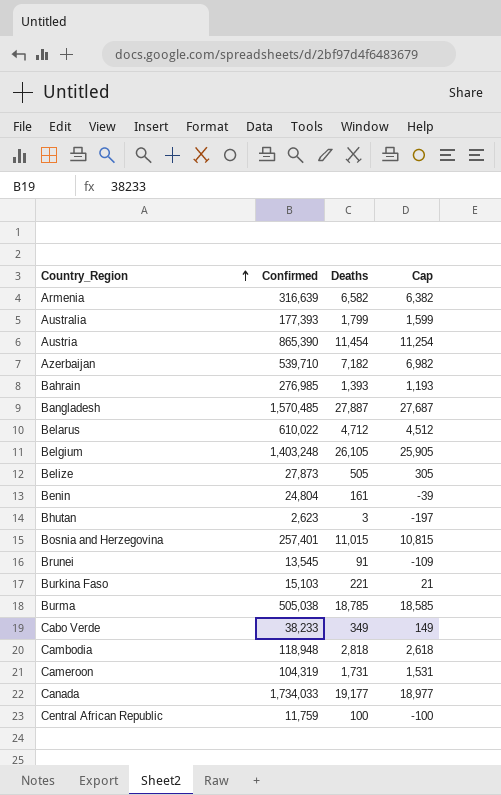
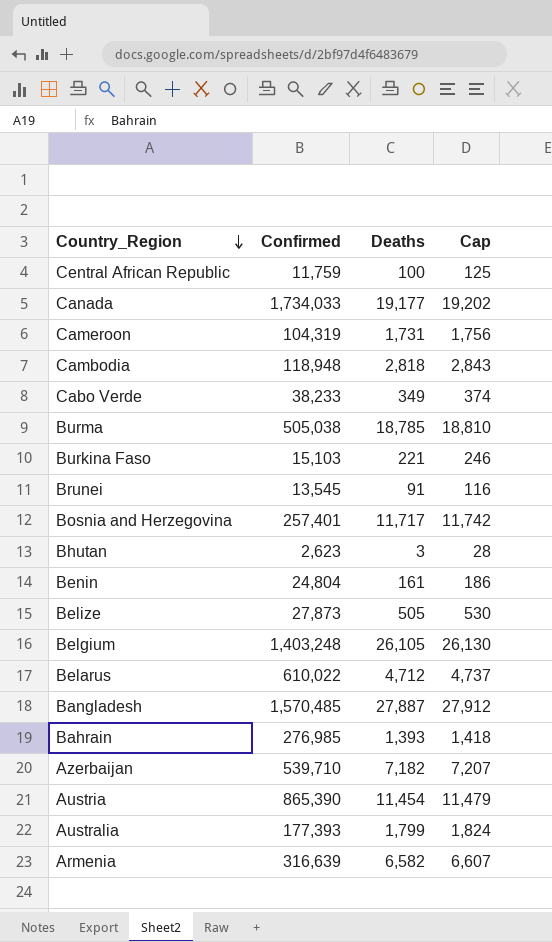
row order: Country_Region ascending -> Country_Region descending
column Cap | formula: [Deaths] - 200 -> [Deaths] + 25
Bosnia and Herzegovina | Deaths: 11,015 -> 11,717

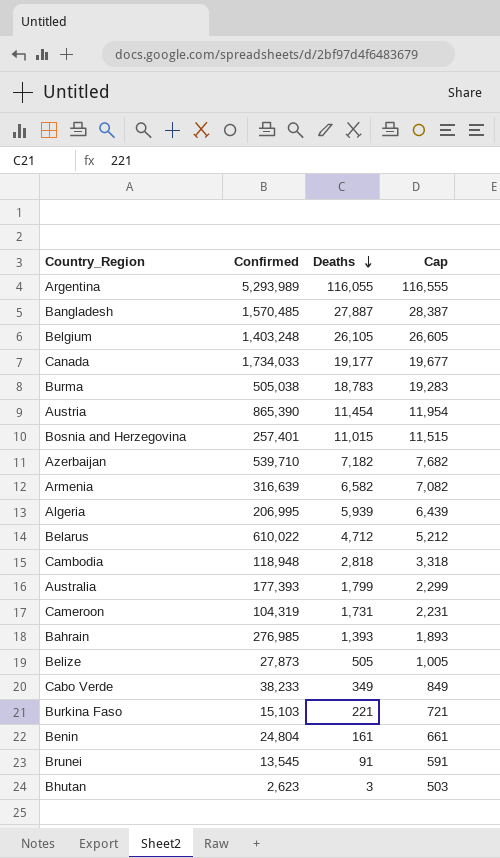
row order: Country_Region descending -> Deaths descending
column Cap | formula: [Deaths] + 25 -> [Deaths] + 500
row Central African Republic: 11,759 | 100 | 125 -> none
row Argentina: none -> 5,293,989 | 116,055 | 116,555
Burma | Deaths: 18,785 -> 18,783
Bosnia and Herzegovina | Deaths: 11,717 -> 11,015
row Algeria: none -> 206,995 | 5,939 | 6,439

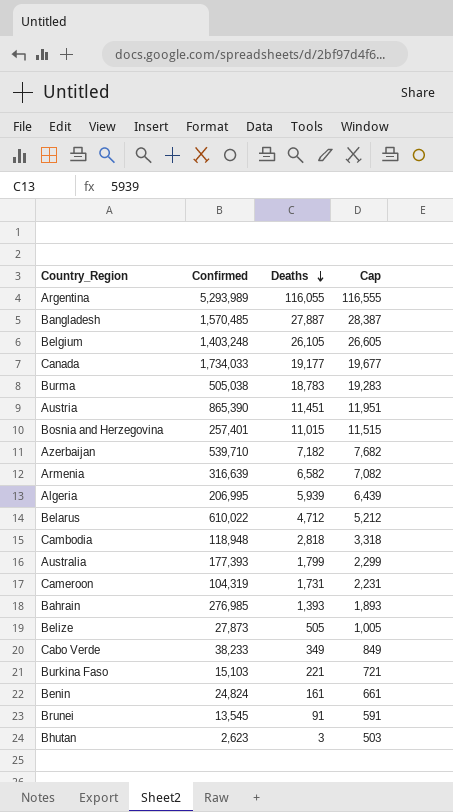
Austria | Deaths: 11,454 -> 11,451
Austria | Cap: 11,954 -> 11,951
Benin | Confirmed: 24,804 -> 24,824

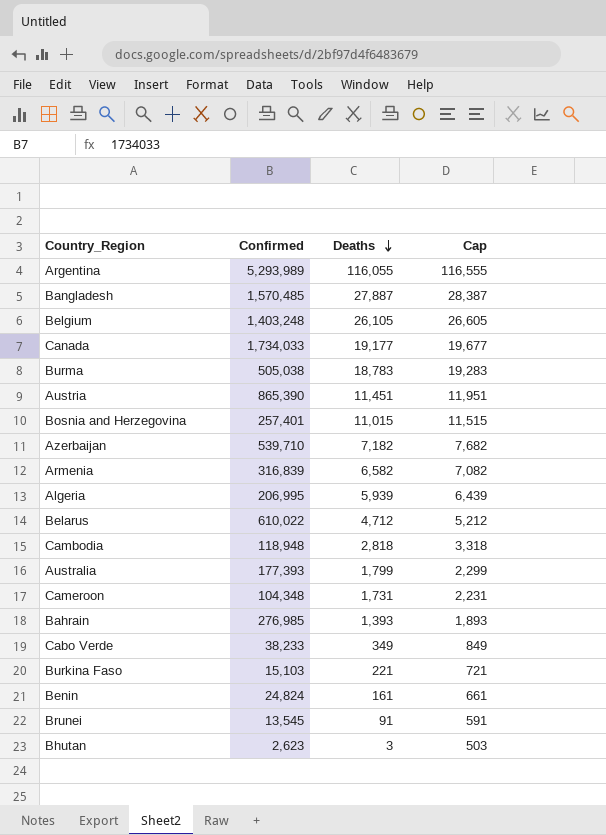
row Belize: 27,873 | 505 | 1,005 -> none
Armenia | Confirmed: 316,639 -> 316,839
Cameroon | Confirmed: 104,319 -> 104,348

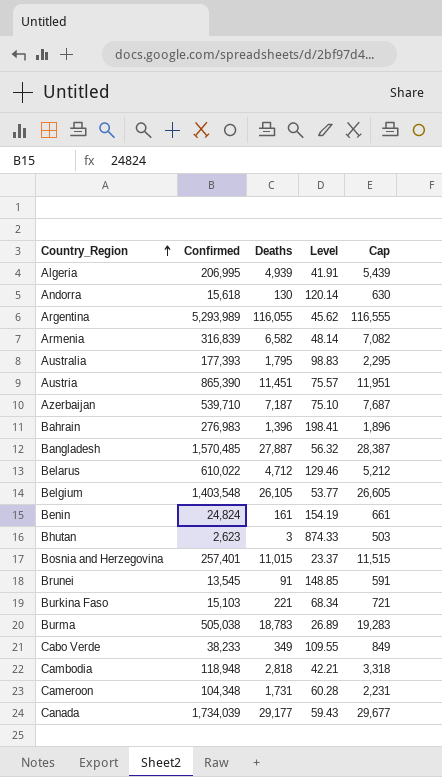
row order: Deaths descending -> Country_Region ascending
column Level | formula: none -> [Confirmed] / [Deaths]
Algeria | Deaths: 5,939 -> 4,939
Algeria | Cap: 6,439 -> 5,439
row Andorra: none -> 15,618 | 130 | 120.14 | 630
Australia | Deaths: 1,799 -> 1,795
Australia | Cap: 2,299 -> 2,295
Azerbaijan | Deaths: 7,182 -> 7,187
Azerbaijan | Cap: 7,682 -> 7,687
Bahrain | Confirmed: 276,985 -> 276,983
Bahrain | Deaths: 1,393 -> 1,396
Bahrain | Cap: 1,893 -> 1,896
Belgium | Confirmed: 1,403,248 -> 1,403,548
Canada | Confirmed: 1,734,033 -> 1,734,039
Canada | Deaths: 19,177 -> 29,177
Canada | Cap: 19,677 -> 29,677

